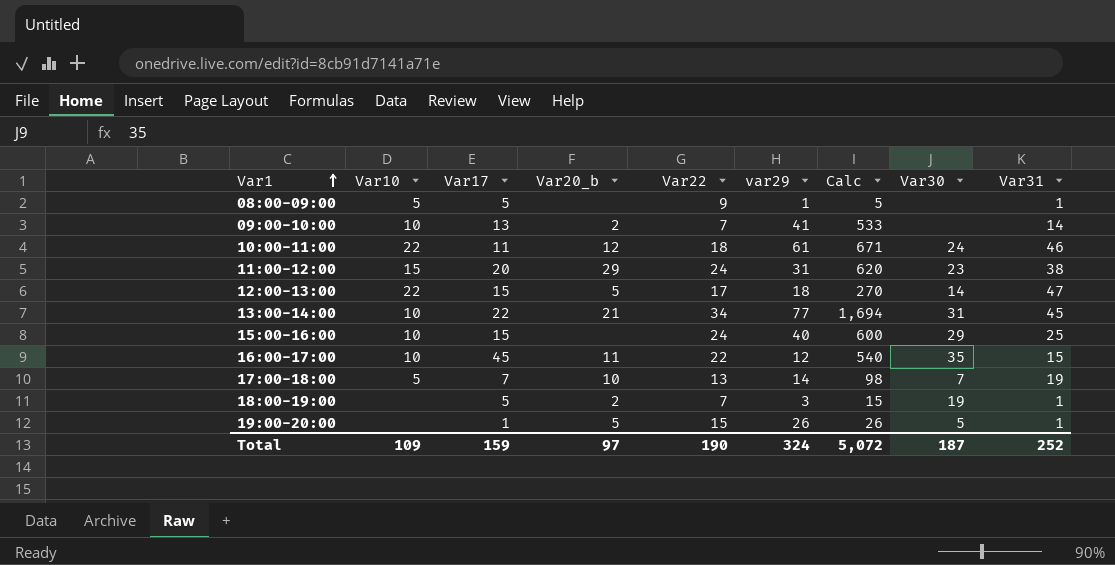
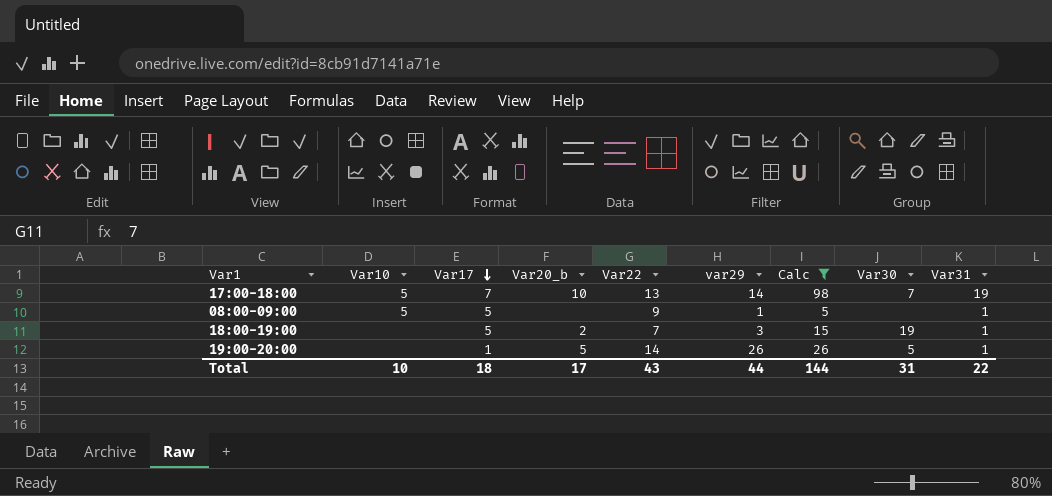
filter: none -> Calc <= 98
row order: Var1 ascending -> Var17 descending
19:00-20:00 | Var22: 15 -> 14
Total | Var10: 109 -> 10
Total | Var17: 159 -> 18
Total | Var20_b: 97 -> 17
Total | Var22: 190 -> 43
Total | var29: 324 -> 44
Total | Calc: 5,072 -> 144
Total | Var30: 187 -> 31
Total | Var31: 252 -> 22

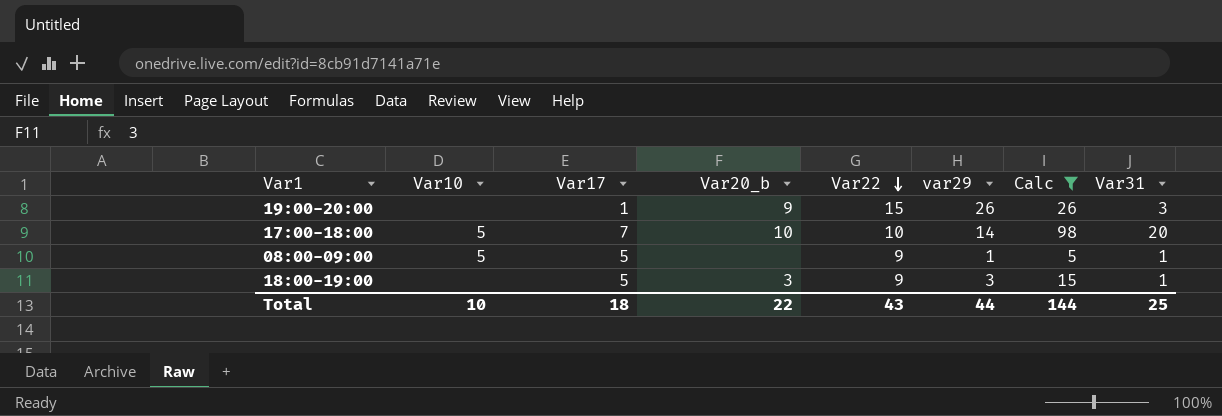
row order: Var17 descending -> Var22 descending
column Var30 | position: 8 -> none
19:00-20:00 | Var20_b: 5 -> 9
19:00-20:00 | Var22: 14 -> 15
19:00-20:00 | Var31: 1 -> 3
17:00-18:00 | Var22: 13 -> 10
17:00-18:00 | Var31: 19 -> 20
18:00-19:00 | Var20_b: 2 -> 3
18:00-19:00 | Var22: 7 -> 9
Total | Var20_b: 17 -> 22
Total | Var31: 22 -> 25

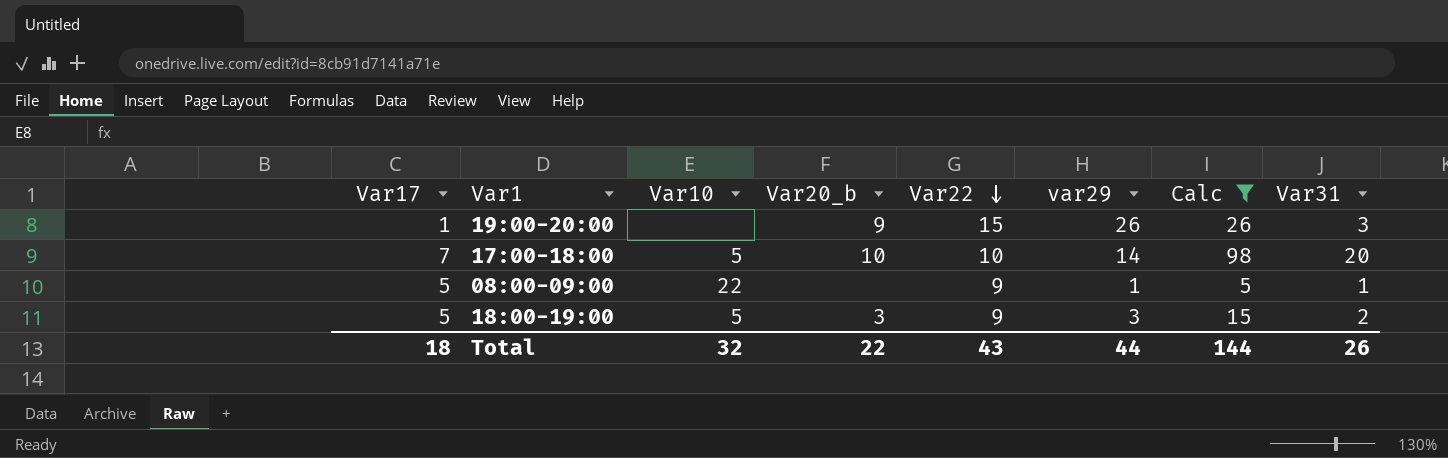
column Var17 | position: 3 -> 1
08:00-09:00 | Var10: 5 -> 22
18:00-19:00 | Var10: none -> 5
18:00-19:00 | Var31: 1 -> 2
Total | Var10: 10 -> 32
Total | Var31: 25 -> 26

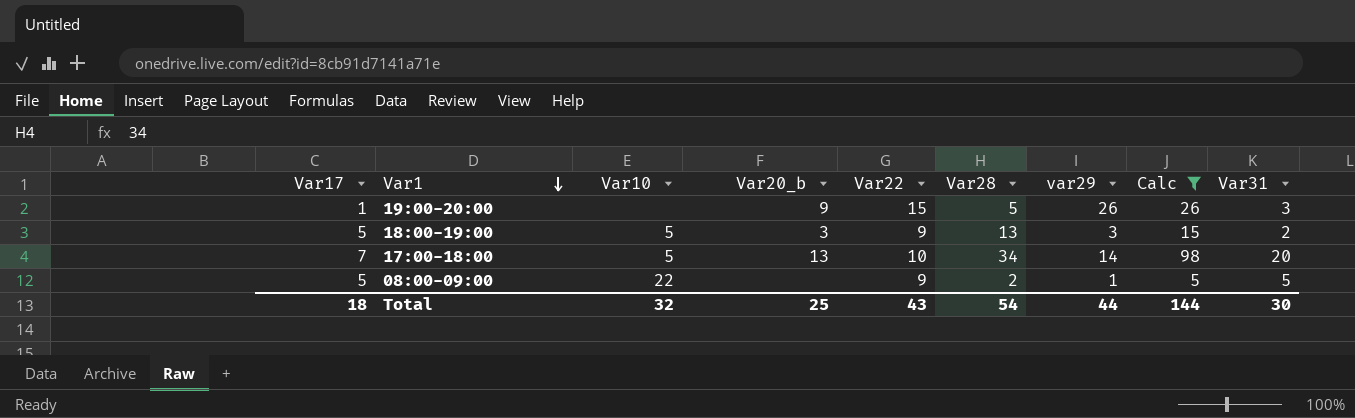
row order: Var22 descending -> Var1 descending
column Var28 | position: none -> 6
17:00-18:00 | Var20_b: 10 -> 13
08:00-09:00 | Var31: 1 -> 5
Total | Var20_b: 22 -> 25
Total | Var31: 26 -> 30

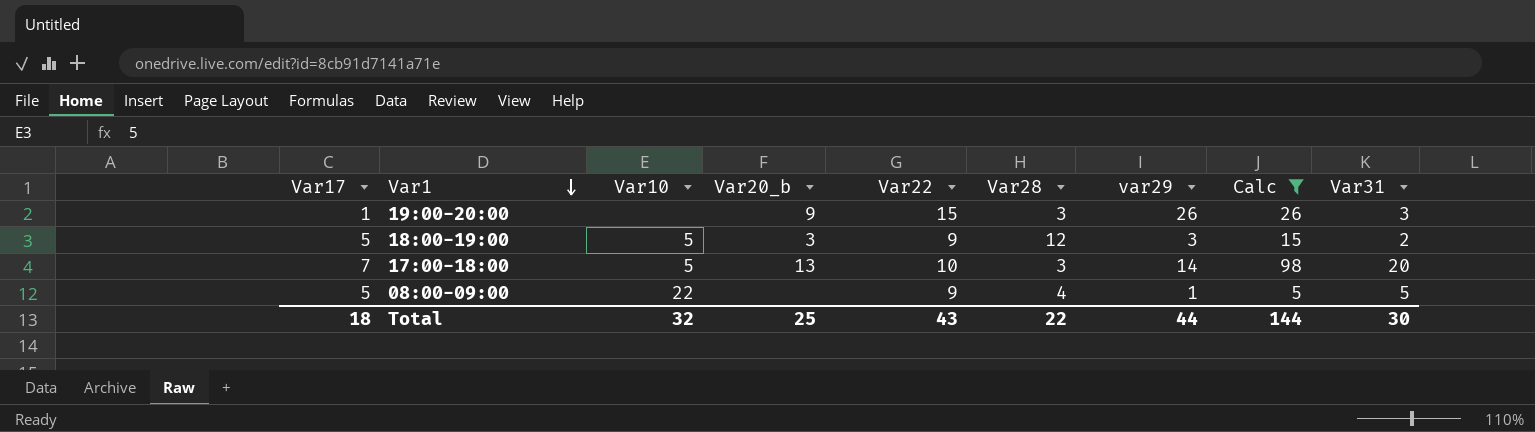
19:00-20:00 | Var28: 5 -> 3
18:00-19:00 | Var28: 13 -> 12
17:00-18:00 | Var28: 34 -> 3
08:00-09:00 | Var28: 2 -> 4
Total | Var28: 54 -> 22

